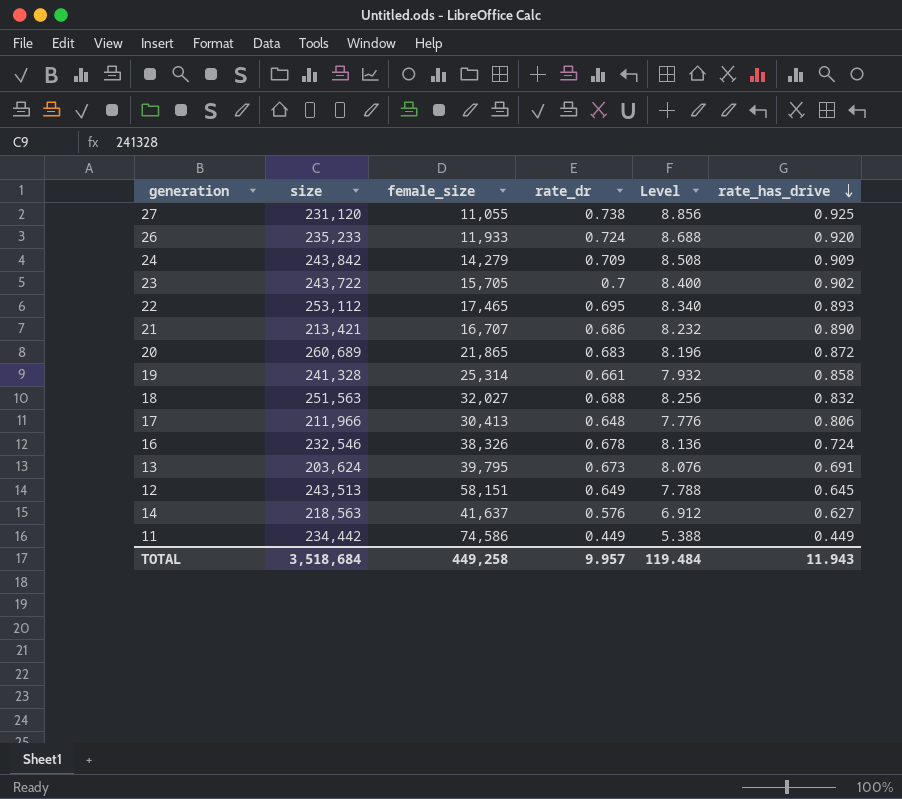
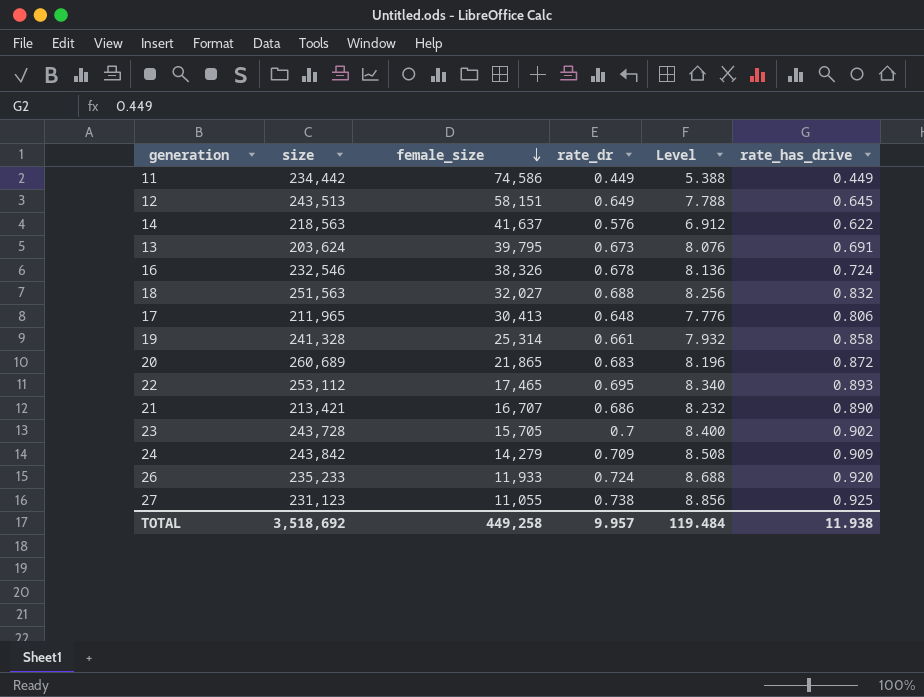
row order: rate_has_drive descending -> female_size descending
14 | rate_has_drive: 0.627 -> 0.622
17 | size: 211,966 -> 211,965
23 | size: 243,722 -> 243,728
27 | size: 231,120 -> 231,123
TOTAL | size: 3,518,684 -> 3,518,692
TOTAL | rate_has_drive: 11.943 -> 11.938

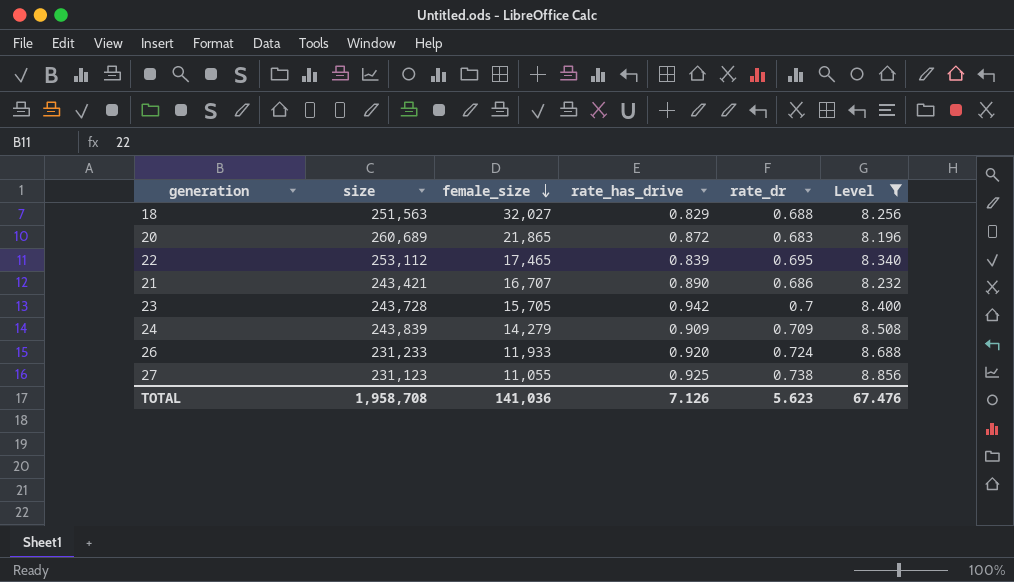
filter: none -> Level >= 8.196
column rate_has_drive | position: 6 -> 4
18 | rate_has_drive: 0.832 -> 0.829
22 | rate_has_drive: 0.893 -> 0.839
21 | size: 213,421 -> 243,421
23 | rate_has_drive: 0.902 -> 0.942
24 | size: 243,842 -> 243,839
26 | size: 235,233 -> 231,233
TOTAL | size: 3,518,692 -> 1,958,708
TOTAL | female_size: 449,258 -> 141,036
TOTAL | rate_has_drive: 11.938 -> 7.126
TOTAL | rate_dr: 9.957 -> 5.623
TOTAL | Level: 119.484 -> 67.476

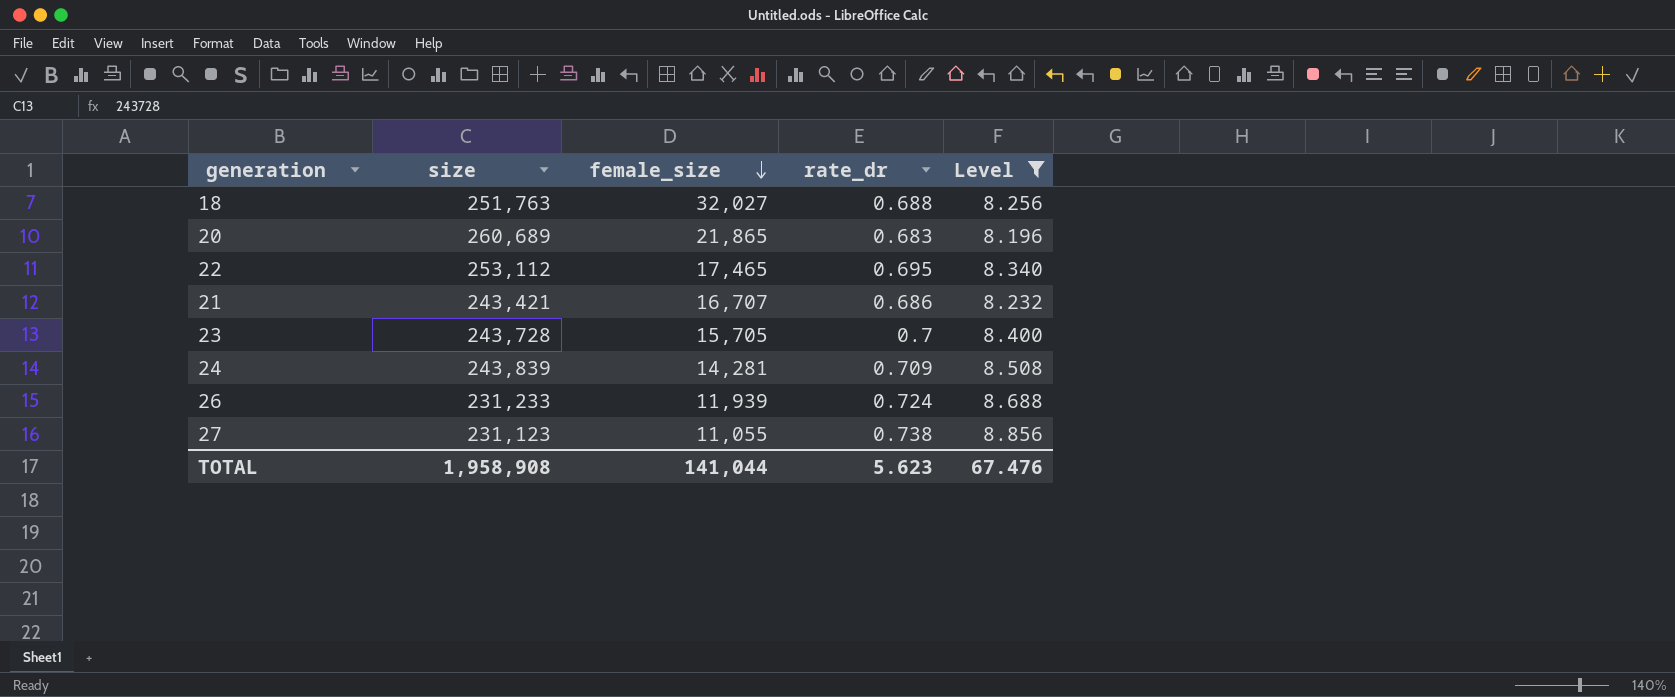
column rate_has_drive | position: 4 -> none
18 | size: 251,563 -> 251,763
24 | female_size: 14,279 -> 14,281
26 | female_size: 11,933 -> 11,939
TOTAL | size: 1,958,708 -> 1,958,908
TOTAL | female_size: 141,036 -> 141,044

